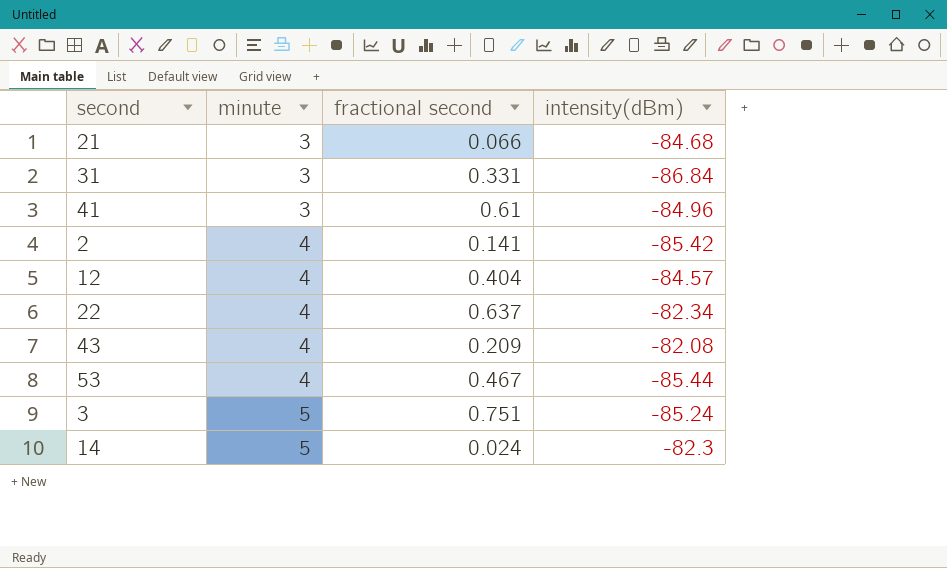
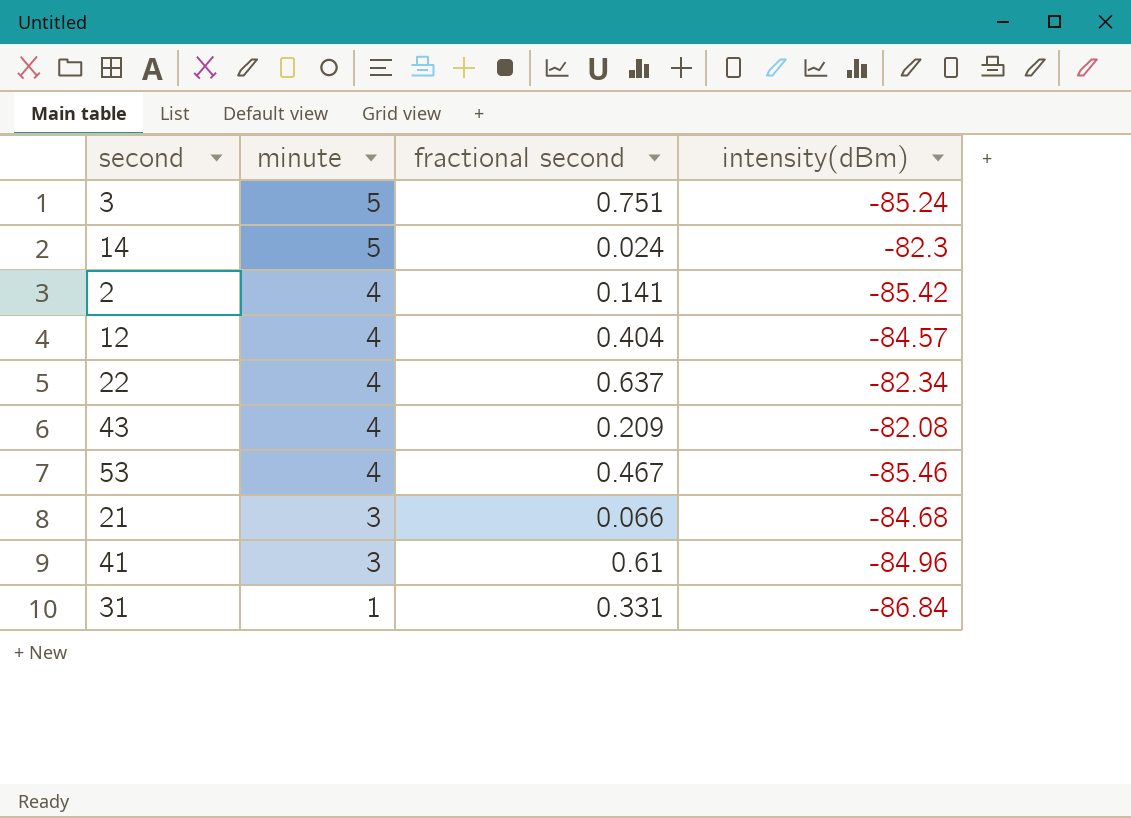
row order: minute ascending -> minute descending
53 | intensity(dBm): -85.44 -> -85.46
31 | minute: 3 -> 1

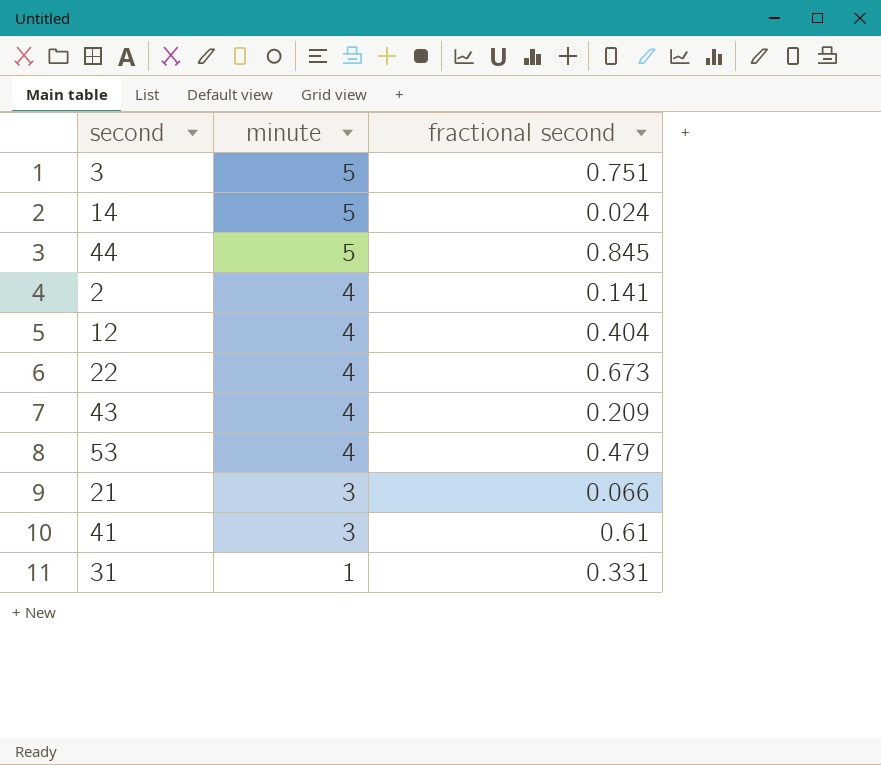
column intensity(dBm) | position: 4 -> none
row 44: none -> 5 | 0.845
22 | fractional second: 0.637 -> 0.673
53 | fractional second: 0.467 -> 0.479

